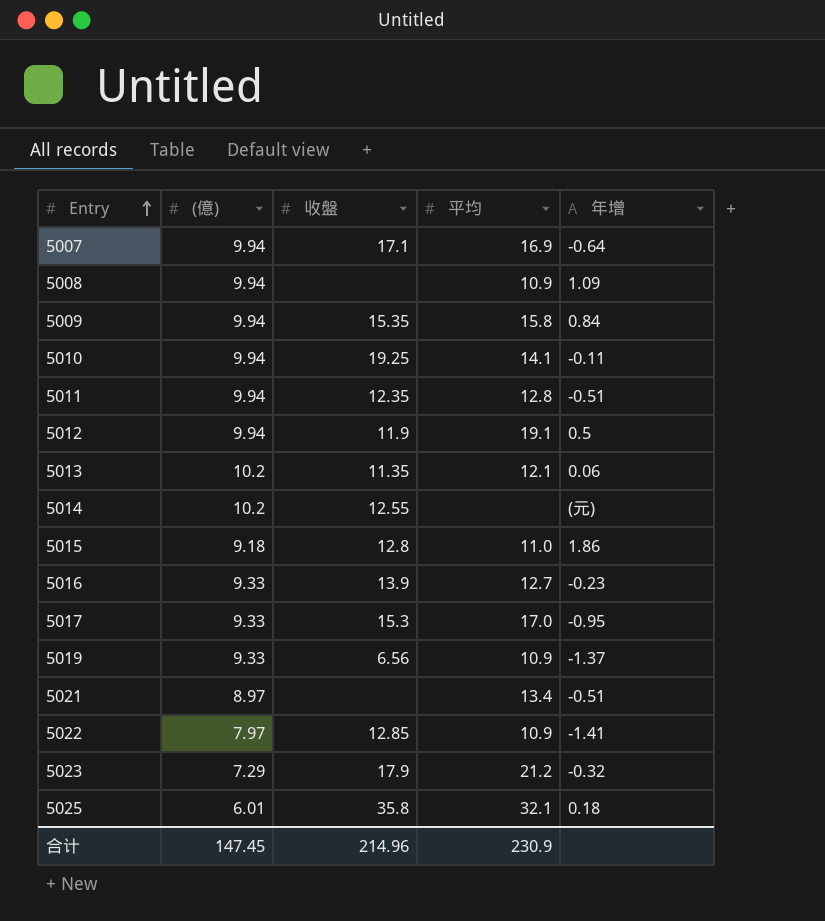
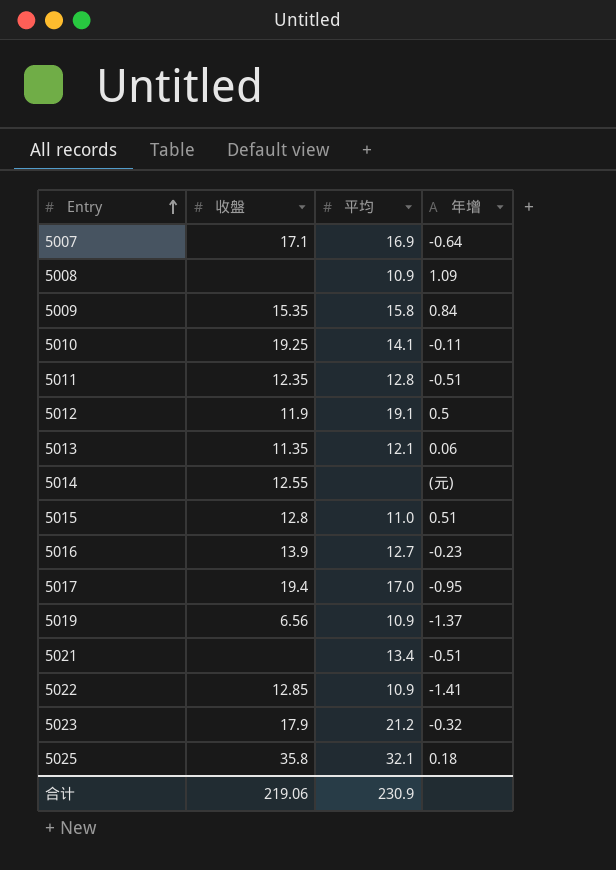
column (億) | position: 2 -> none
5015 | 年增: 1.86 -> 0.51
5017 | 收盤: 15.3 -> 19.4
合计 | 收盤: 214.96 -> 219.06

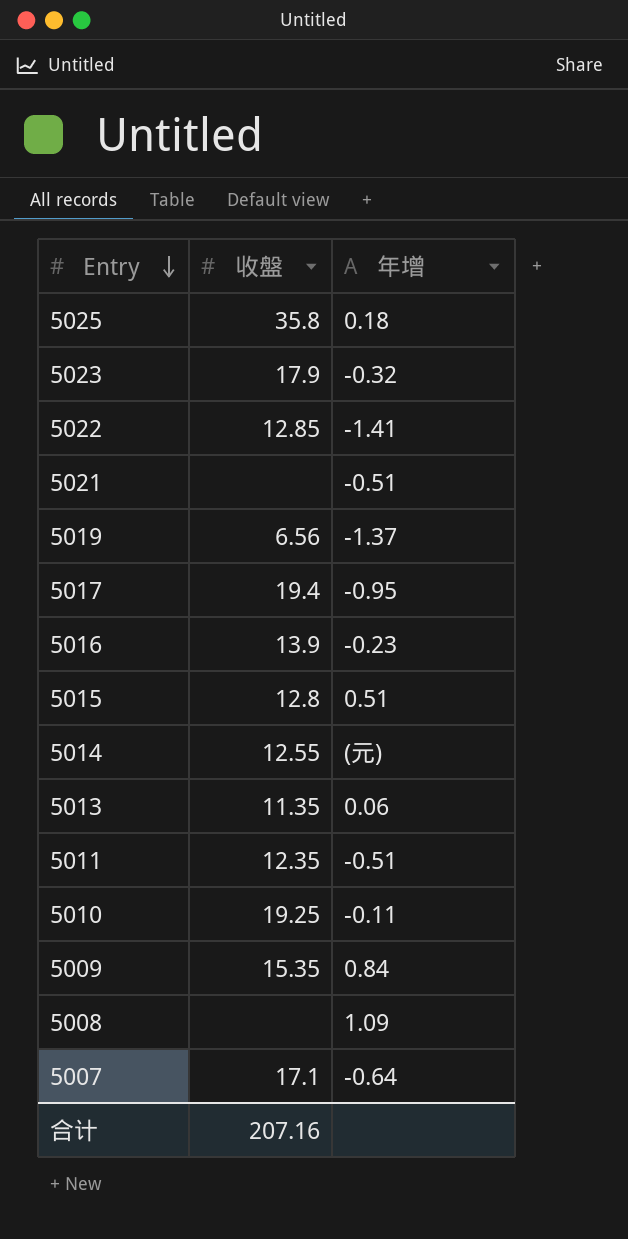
row order: Entry ascending -> Entry descending
column 平均 | position: 3 -> none
row 5012: 11.9 | 19.1 | 0.5 -> none
合计 | 收盤: 219.06 -> 207.16

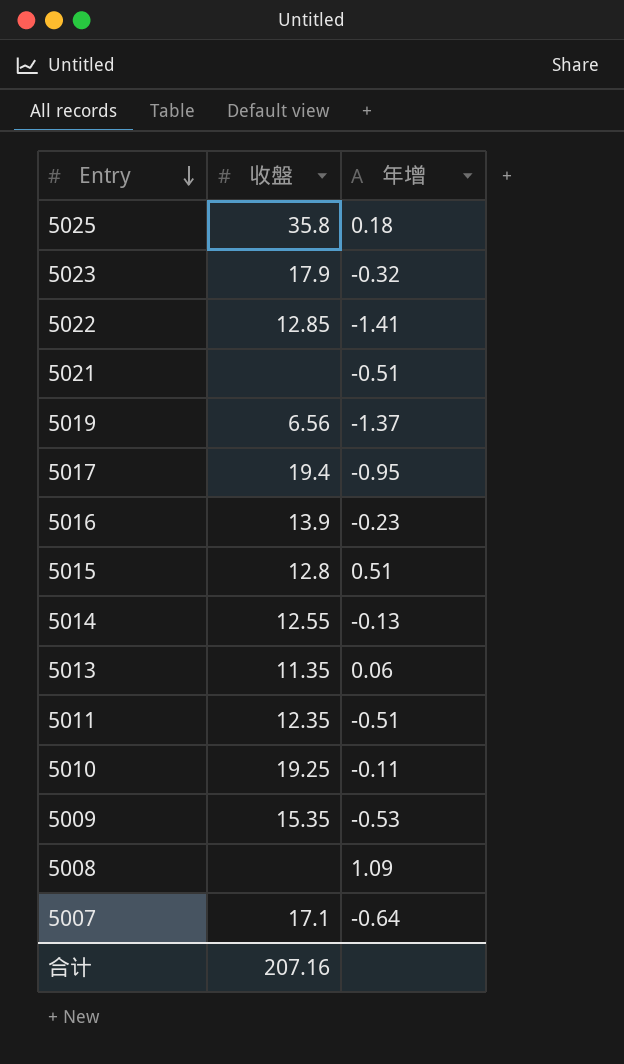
5014 | 年增: (元) -> -0.13
5009 | 年增: 0.84 -> -0.53

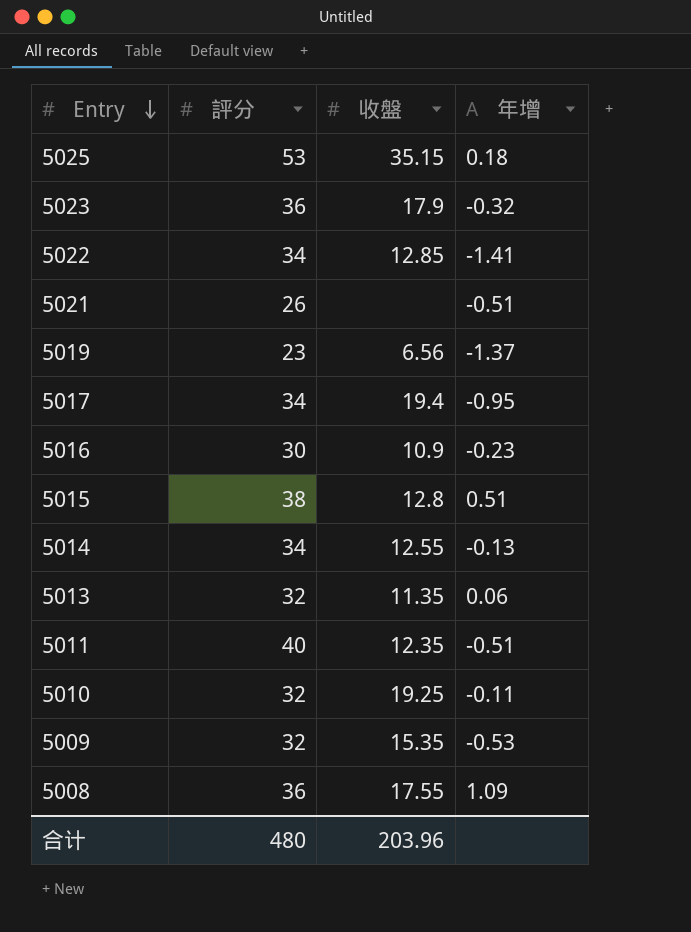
column 評分 | position: none -> 2
row 5007: 17.1 | -0.64 -> none
5025 | 收盤: 35.8 -> 35.15
5016 | 收盤: 13.9 -> 10.9
5008 | 收盤: none -> 17.55
合计 | 收盤: 207.16 -> 203.96

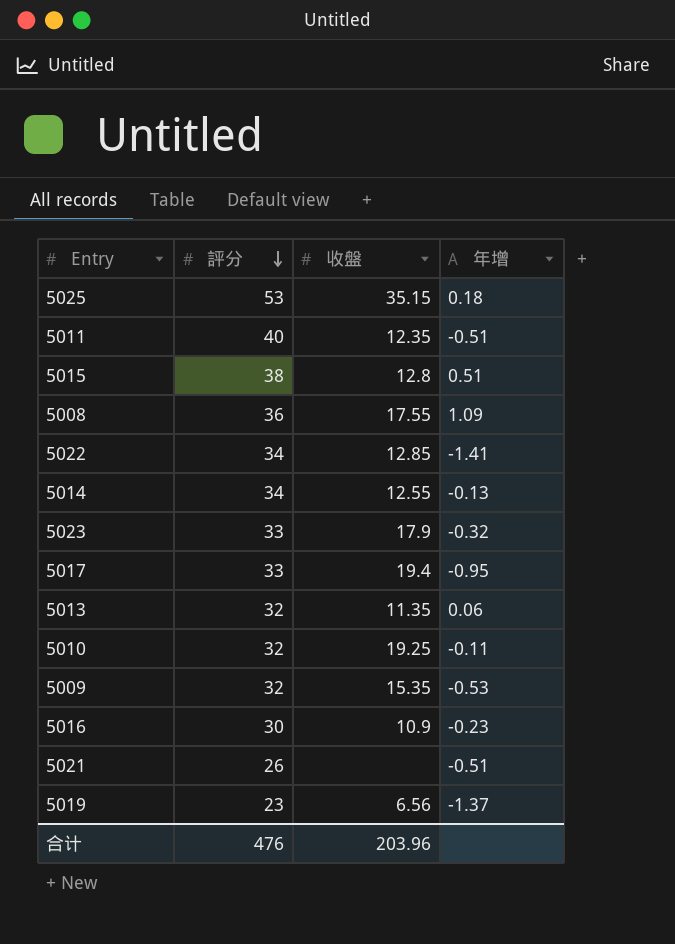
row order: Entry descending -> 評分 descending
5023 | 評分: 36 -> 33
5017 | 評分: 34 -> 33
合计 | 評分: 480 -> 476

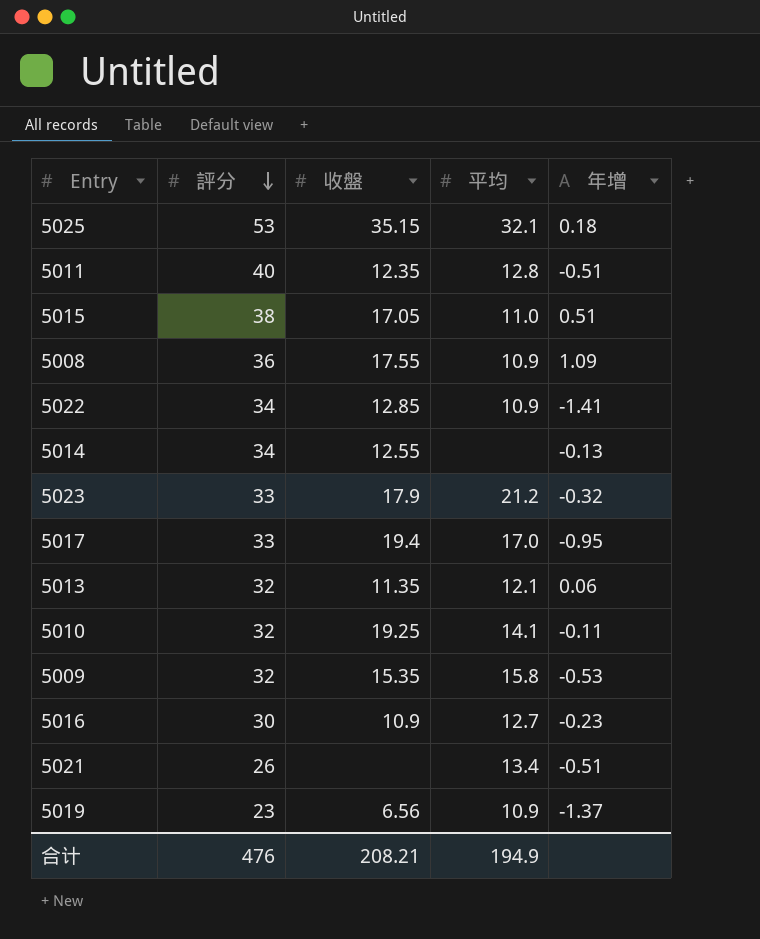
column 平均 | position: none -> 4
5015 | 收盤: 12.8 -> 17.05
合计 | 收盤: 203.96 -> 208.21

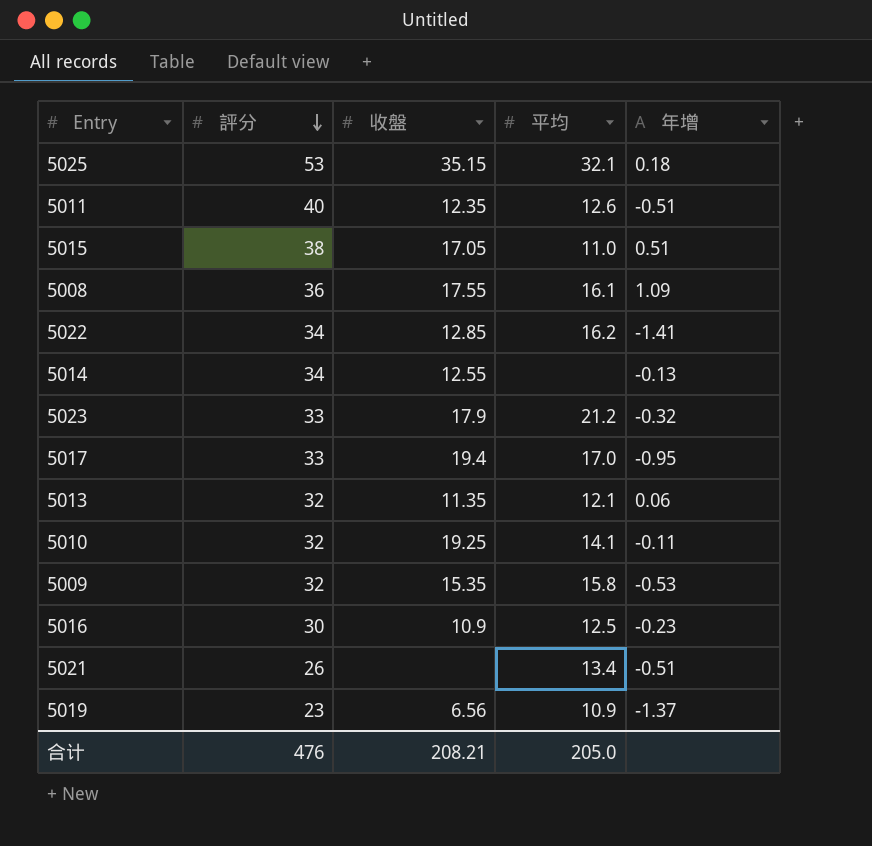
5011 | 平均: 12.8 -> 12.6
5008 | 平均: 10.9 -> 16.1
5022 | 平均: 10.9 -> 16.2
5016 | 平均: 12.7 -> 12.5
合计 | 平均: 194.9 -> 205.0

